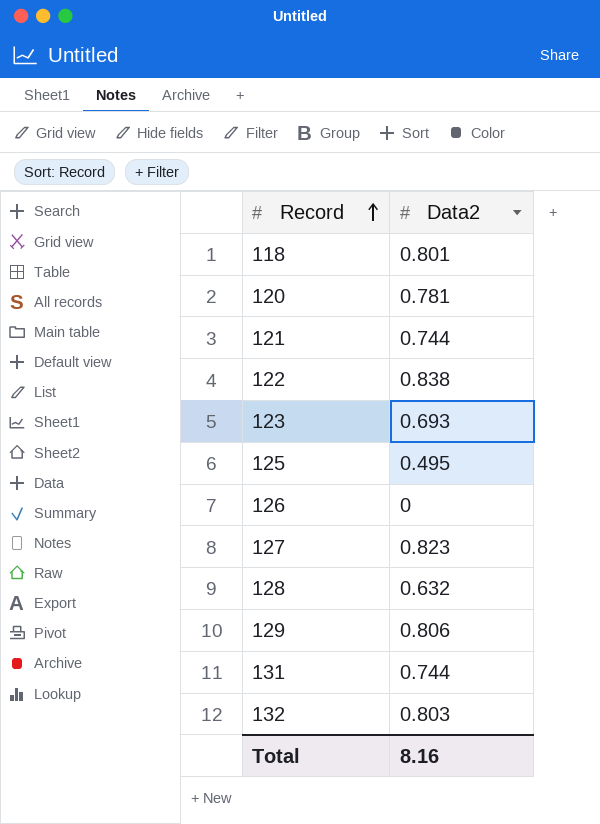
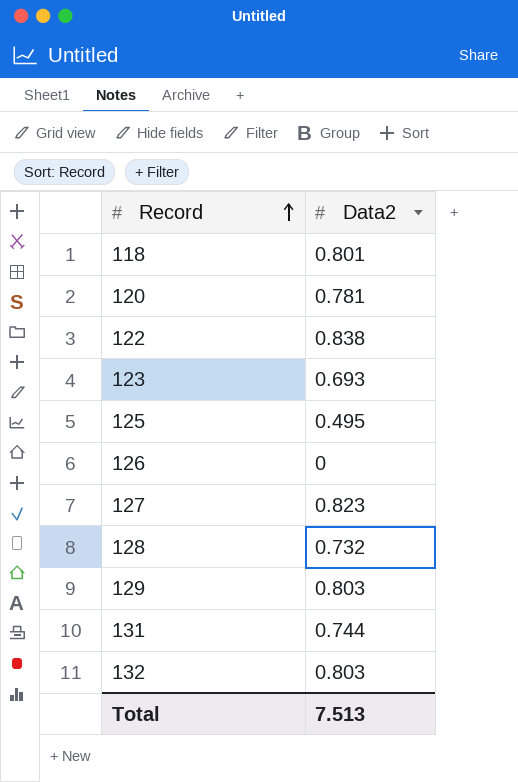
row 121: 0.744 -> none
128 | Data2: 0.632 -> 0.732
129 | Data2: 0.806 -> 0.803
Total | Data2: 8.16 -> 7.513

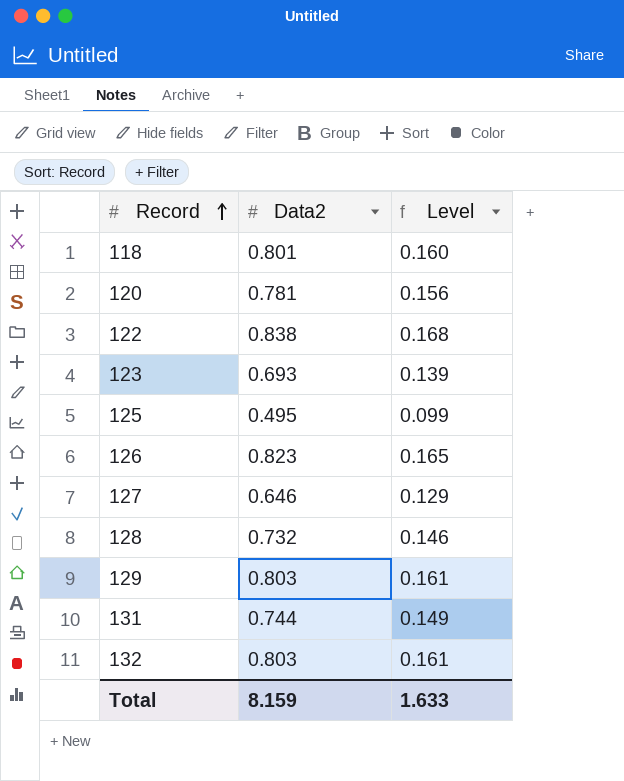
column Level | formula: none -> [Data2] * 0.2
126 | Data2: 0 -> 0.823
127 | Data2: 0.823 -> 0.646
Total | Data2: 7.513 -> 8.159

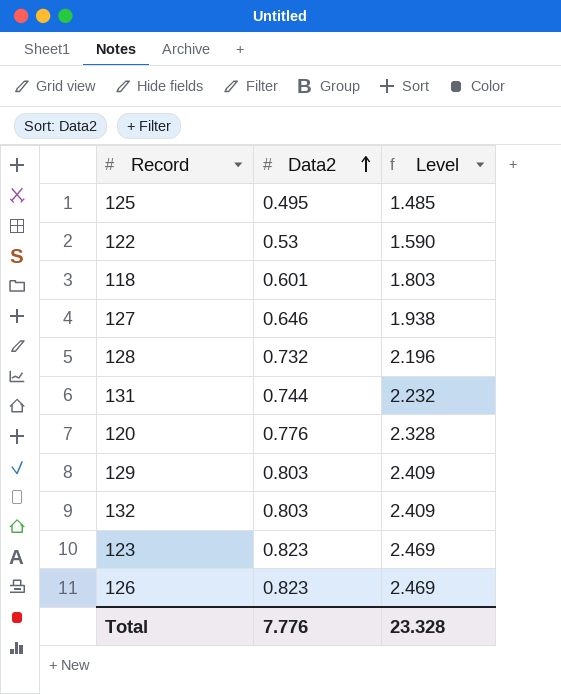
row order: Record ascending -> Data2 ascending
column Level | formula: [Data2] * 0.2 -> [Data2] * 3
122 | Data2: 0.838 -> 0.53
118 | Data2: 0.801 -> 0.601
120 | Data2: 0.781 -> 0.776
123 | Data2: 0.693 -> 0.823
Total | Data2: 8.159 -> 7.776
Total | Level: 1.633 -> 23.328

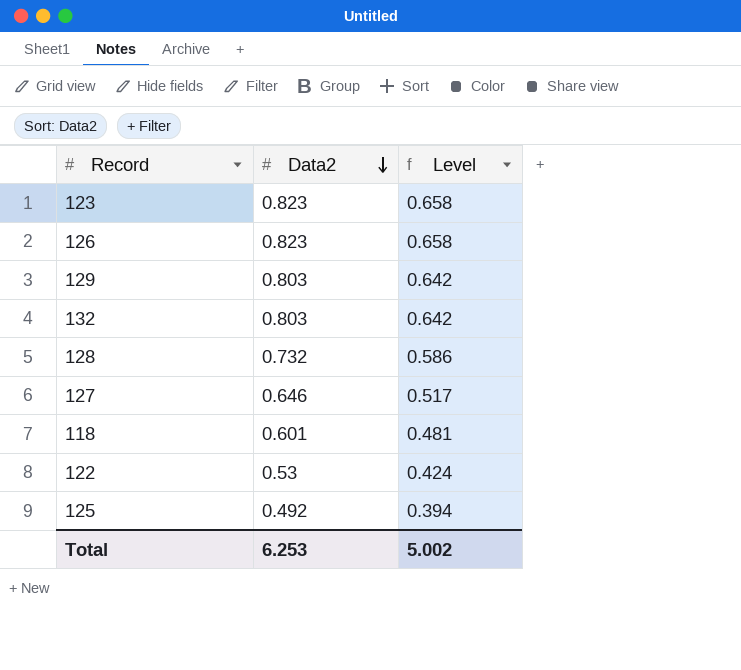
row order: Data2 ascending -> Data2 descending
column Level | formula: [Data2] * 3 -> [Data2] * 0.8
row 131: 0.744 | 2.232 -> none
row 120: 0.776 | 2.328 -> none
125 | Data2: 0.495 -> 0.492
Total | Data2: 7.776 -> 6.253
Total | Level: 23.328 -> 5.002

